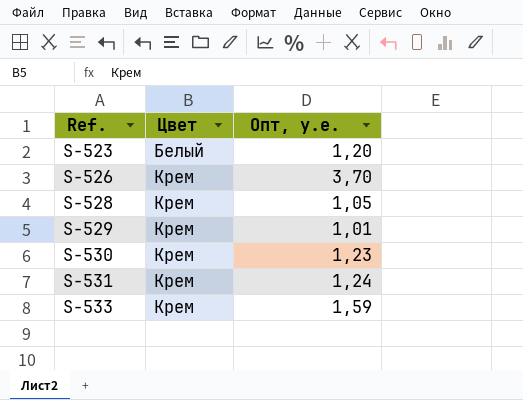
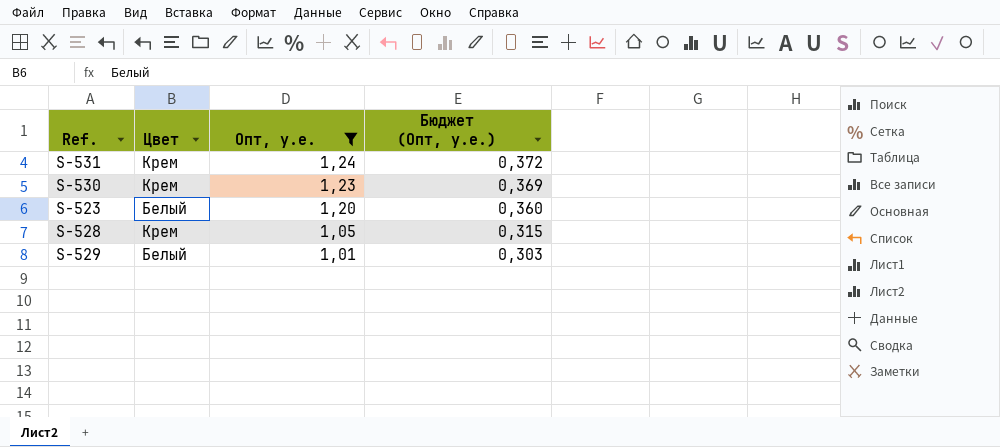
filter: none -> Опт, у.е. <= 1,24
row order: Ref. ascending -> Опт, у.е. descending
column Бюджет (Опт, у.е.) | formula: none -> [Опт, у.е.] * 0,3
S-529 | Цвет: Крем -> Белый

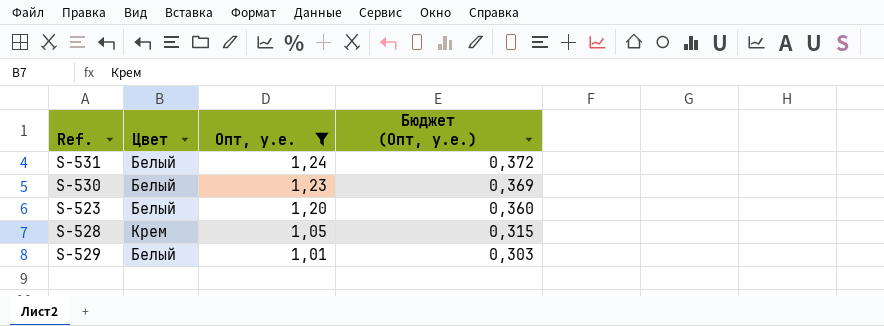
S-531 | Цвет: Крем -> Белый
S-530 | Цвет: Крем -> Белый

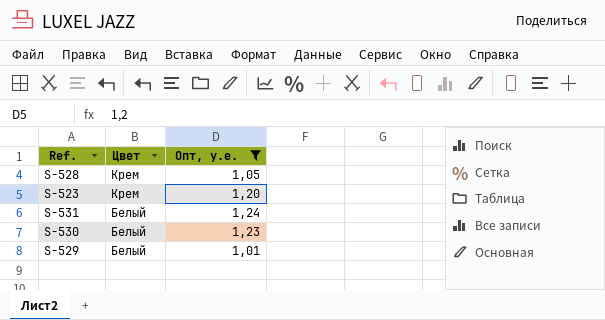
row order: Опт, у.е. descending -> Цвет descending
column Бюджет (Опт, у.е.) | formula: [Опт, у.е.] * 0,3 -> none
S-523 | Цвет: Белый -> Крем

